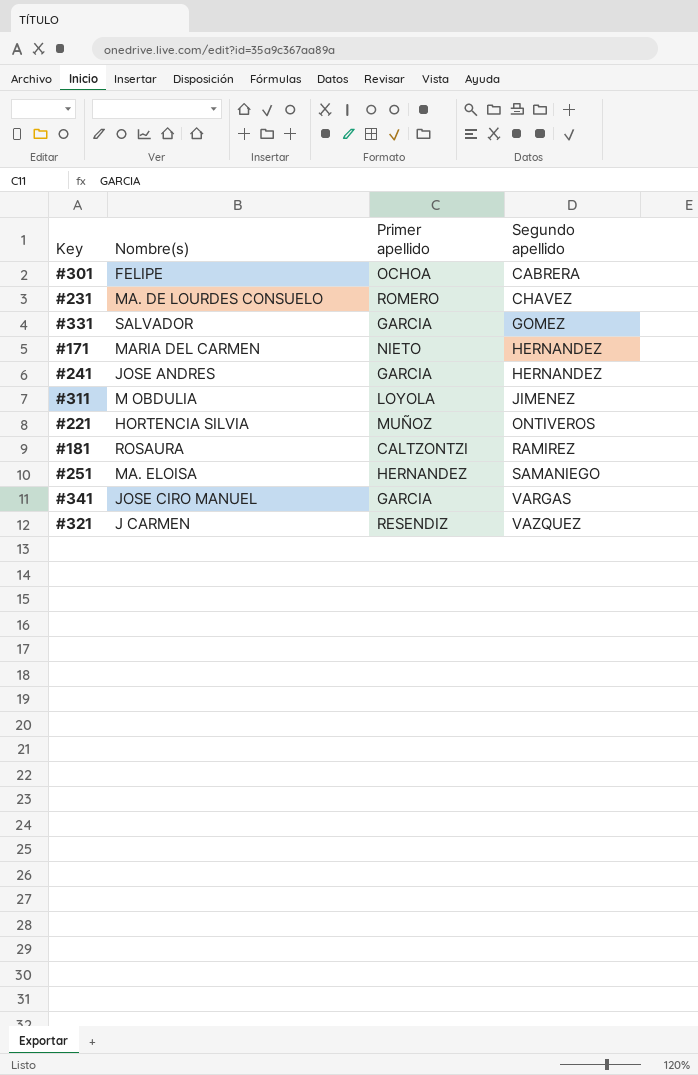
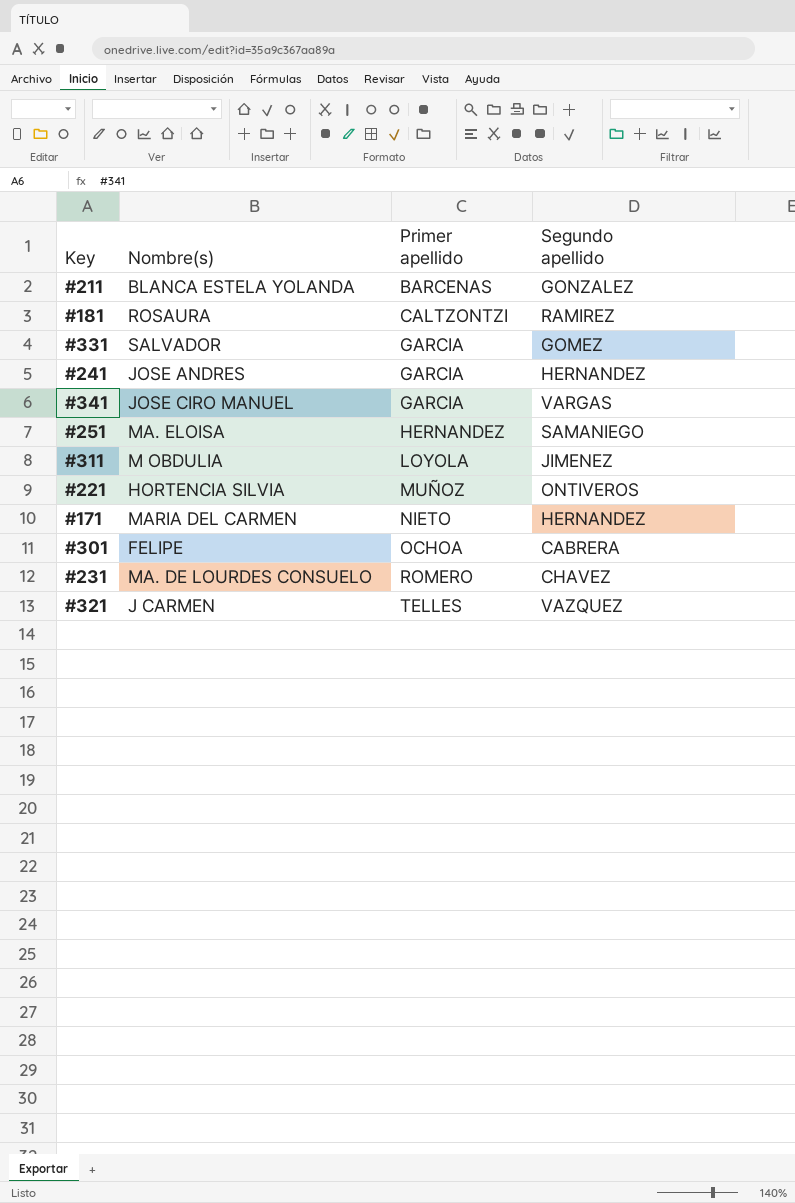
row order: Segundo apellido ascending -> Primer apellido ascending
row #211: none -> BLANCA ESTELA YOLANDA | BARCENAS | GONZALEZ
#321 | Primer apellido: RESENDIZ -> TELLES

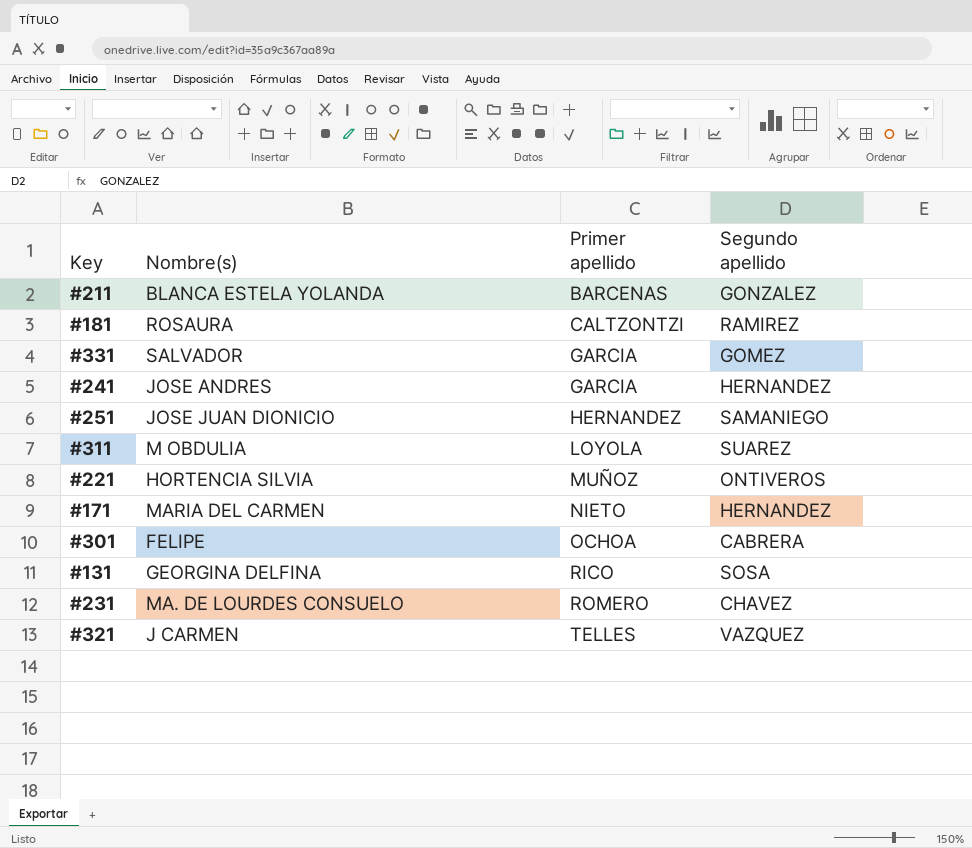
row #341: JOSE CIRO MANUEL | GARCIA | VARGAS -> none
#251 | Nombre(s): MA. ELOISA -> JOSE JUAN DIONICIO
#311 | Segundo apellido: JIMENEZ -> SUAREZ
row #131: none -> GEORGINA DELFINA | RICO | SOSA

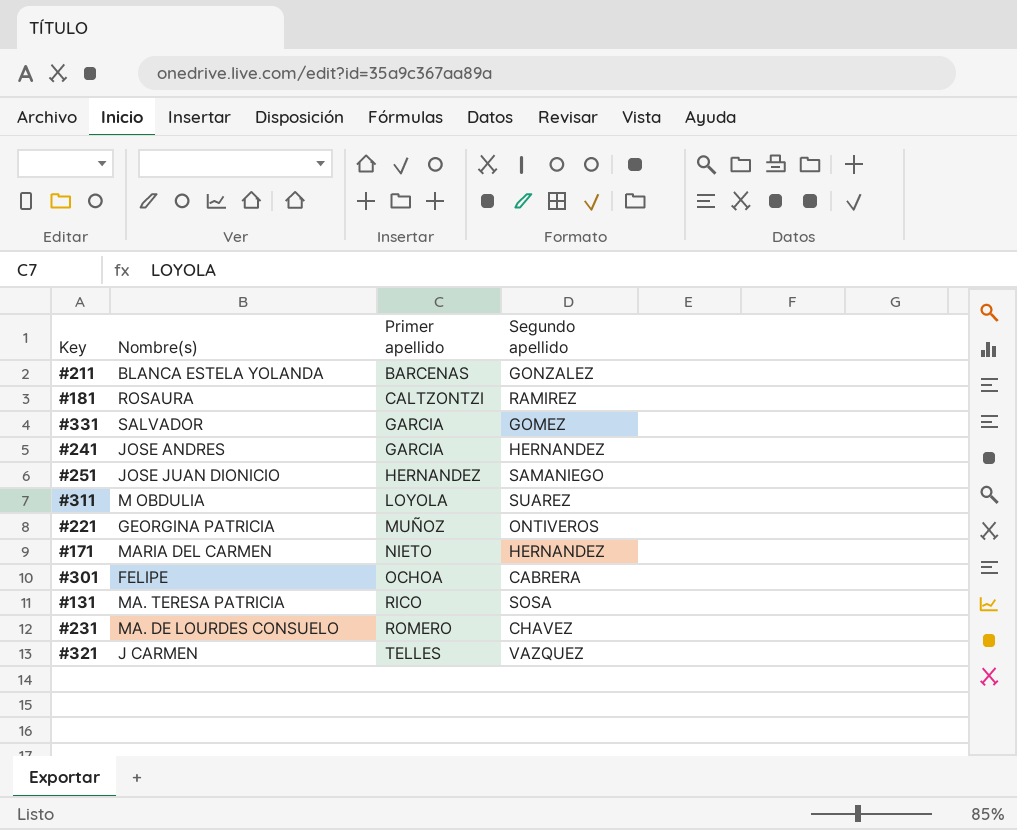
#221 | Nombre(s): HORTENCIA SILVIA -> GEORGINA PATRICIA
#131 | Nombre(s): GEORGINA DELFINA -> MA. TERESA PATRICIA

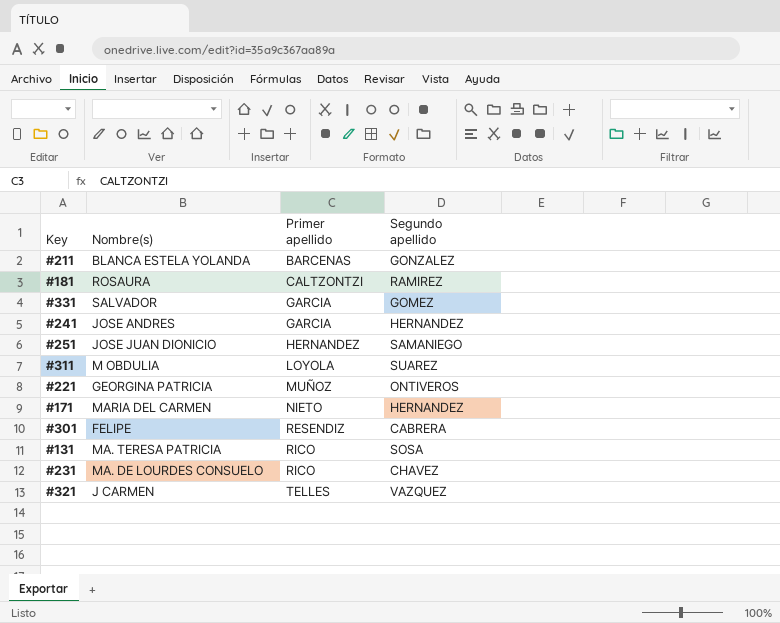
#301 | Primer apellido: OCHOA -> RESENDIZ
#231 | Primer apellido: ROMERO -> RICO

